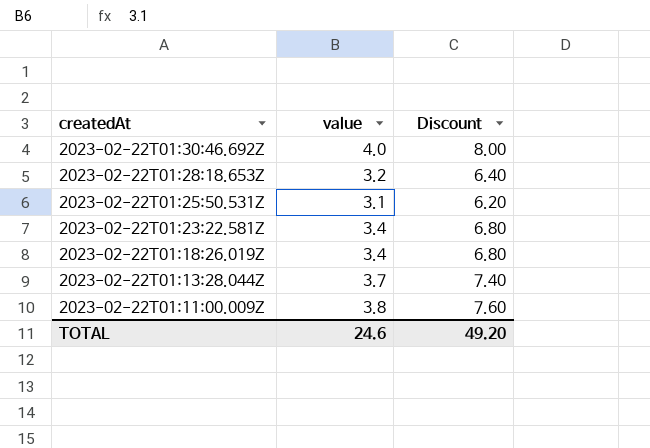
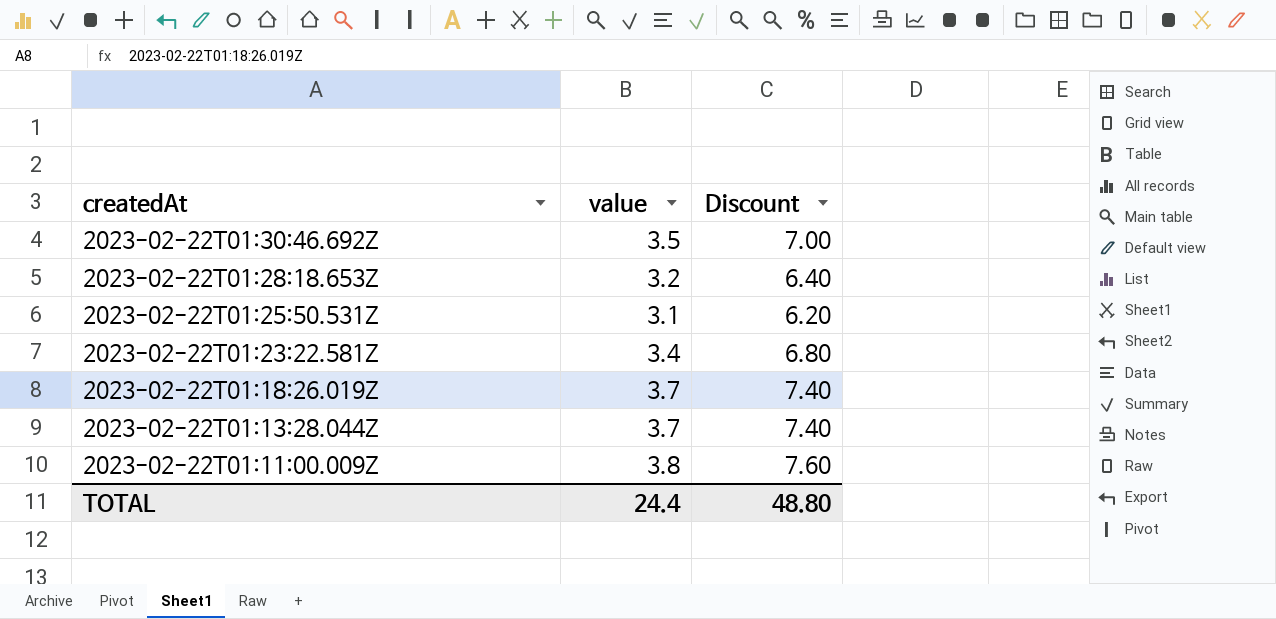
2023-02-22T01:30:46.692Z | value: 4.0 -> 3.5
2023-02-22T01:30:46.692Z | Discount: 8.00 -> 7.00
2023-02-22T01:18:26.019Z | value: 3.4 -> 3.7
2023-02-22T01:18:26.019Z | Discount: 6.80 -> 7.40
TOTAL | value: 24.6 -> 24.4
TOTAL | Discount: 49.20 -> 48.80

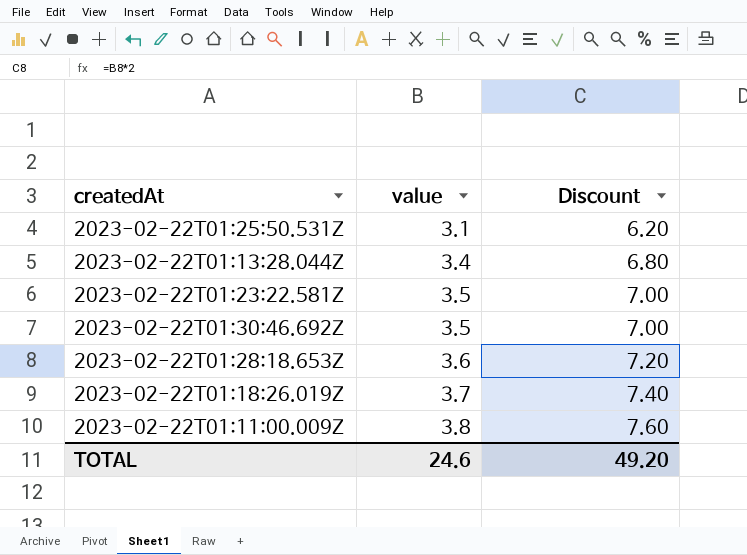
row order: createdAt descending -> value ascending
2023-02-22T01:13:28.044Z | value: 3.7 -> 3.4
2023-02-22T01:13:28.044Z | Discount: 7.40 -> 6.80
2023-02-22T01:23:22.581Z | value: 3.4 -> 3.5
2023-02-22T01:23:22.581Z | Discount: 6.80 -> 7.00
2023-02-22T01:28:18.653Z | value: 3.2 -> 3.6
2023-02-22T01:28:18.653Z | Discount: 6.40 -> 7.20
TOTAL | value: 24.4 -> 24.6
TOTAL | Discount: 48.80 -> 49.20

